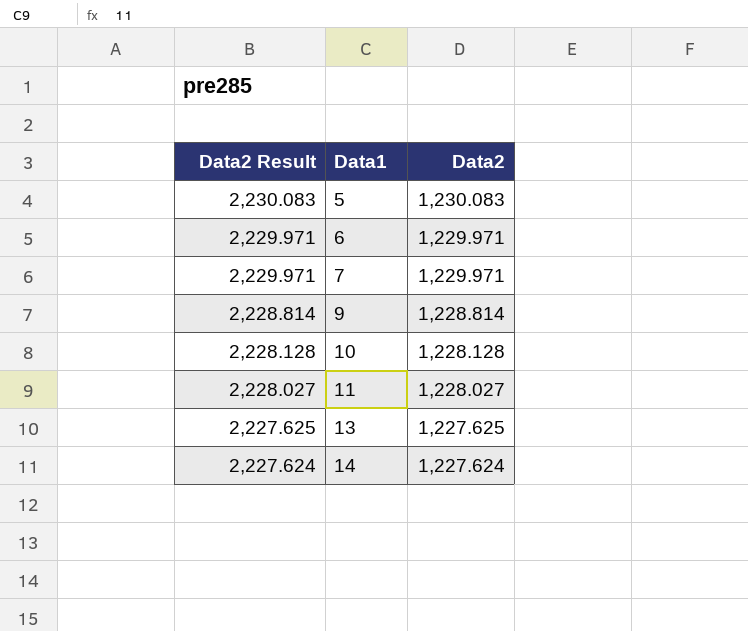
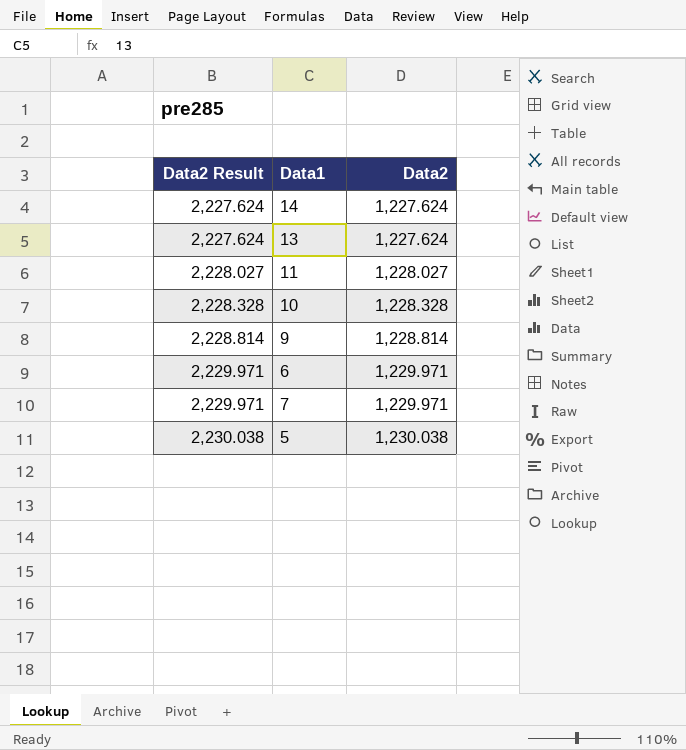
row order: Data2 Result descending -> Data2 Result ascending
13 | Data2 Result: 2,227.625 -> 2,227.624
13 | Data2: 1,227.625 -> 1,227.624
10 | Data2 Result: 2,228.128 -> 2,228.328
10 | Data2: 1,228.128 -> 1,228.328
5 | Data2 Result: 2,230.083 -> 2,230.038
5 | Data2: 1,230.083 -> 1,230.038

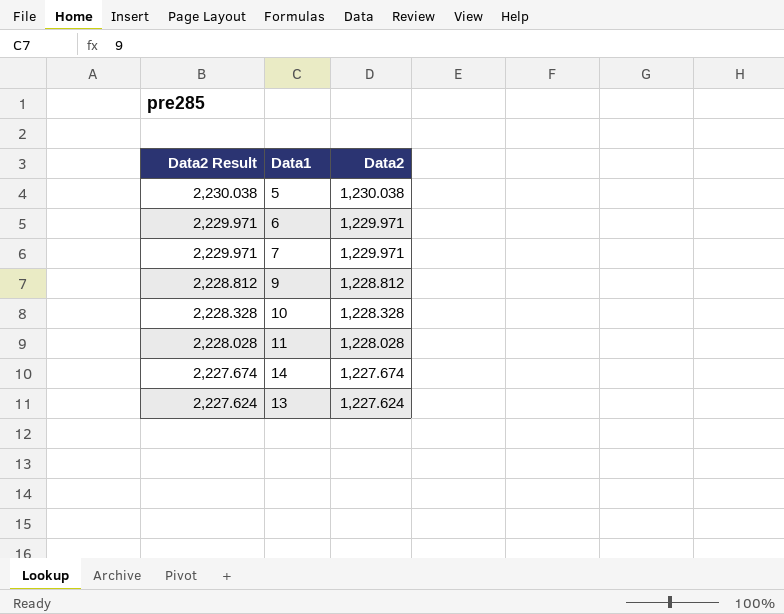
row order: Data2 Result ascending -> Data2 Result descending
9 | Data2 Result: 2,228.814 -> 2,228.812
9 | Data2: 1,228.814 -> 1,228.812
11 | Data2 Result: 2,228.027 -> 2,228.028
11 | Data2: 1,228.027 -> 1,228.028
14 | Data2 Result: 2,227.624 -> 2,227.674
14 | Data2: 1,227.624 -> 1,227.674

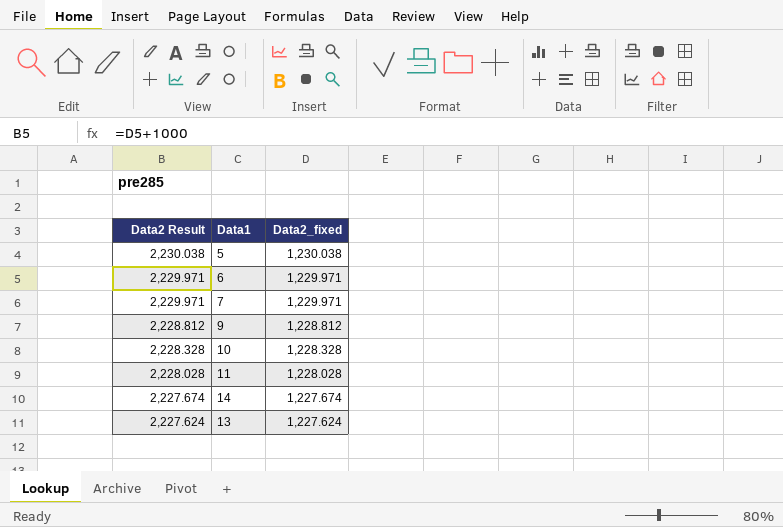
column name: Data2 -> Data2_fixed

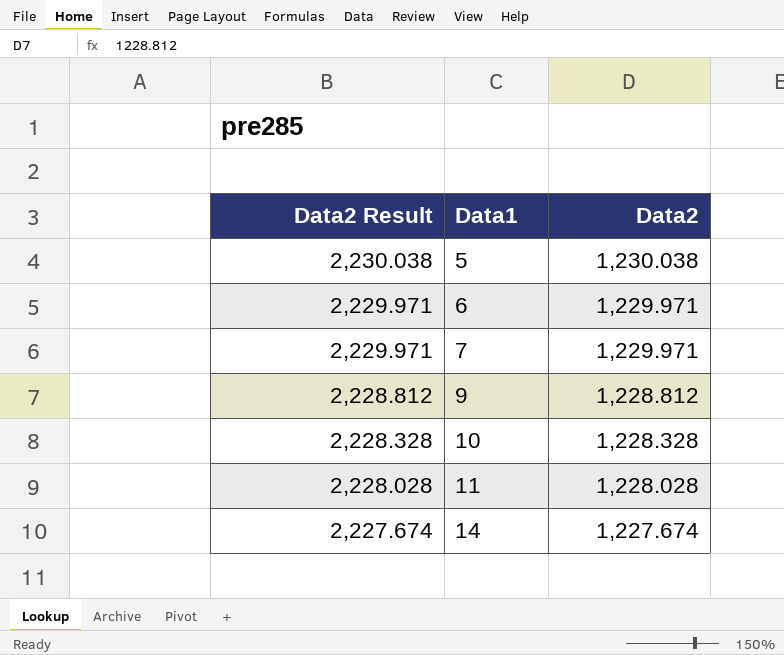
column name: Data2_fixed -> Data2
row 13: 2,227.624 | 1,227.624 -> none

